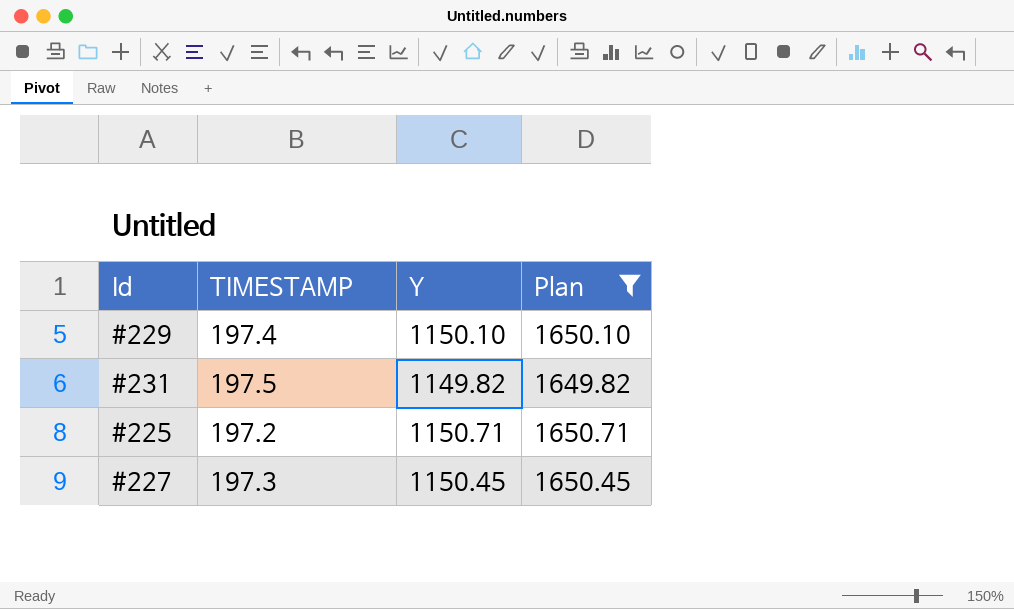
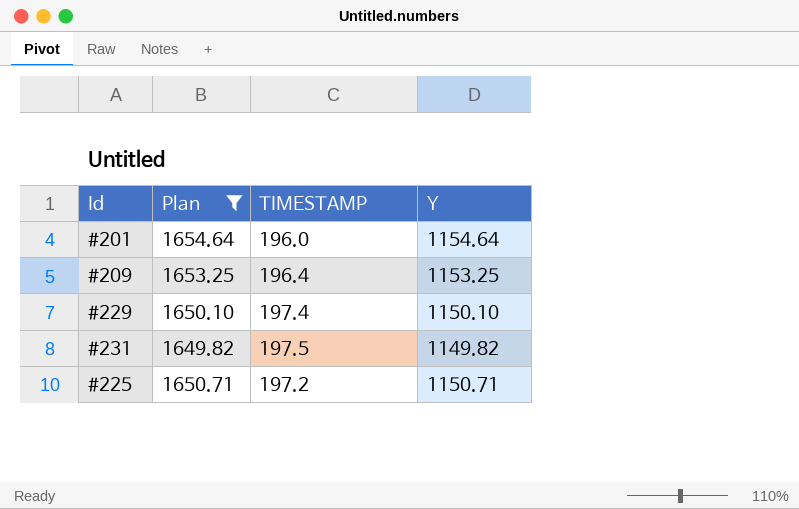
column Plan | position: 4 -> 2
row #227: 197.3 | 1150.45 | 1650.45 -> none
row #201: none -> 1654.64 | 196.0 | 1154.64
row #209: none -> 1653.25 | 196.4 | 1153.25

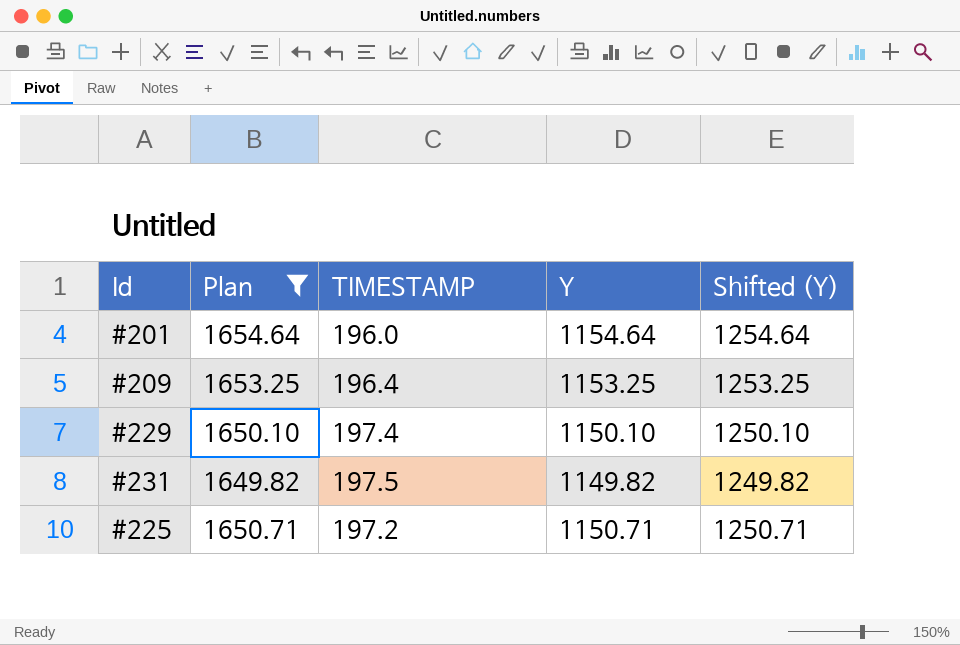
column Shifted (Y) | formula: none -> [Y] + 100

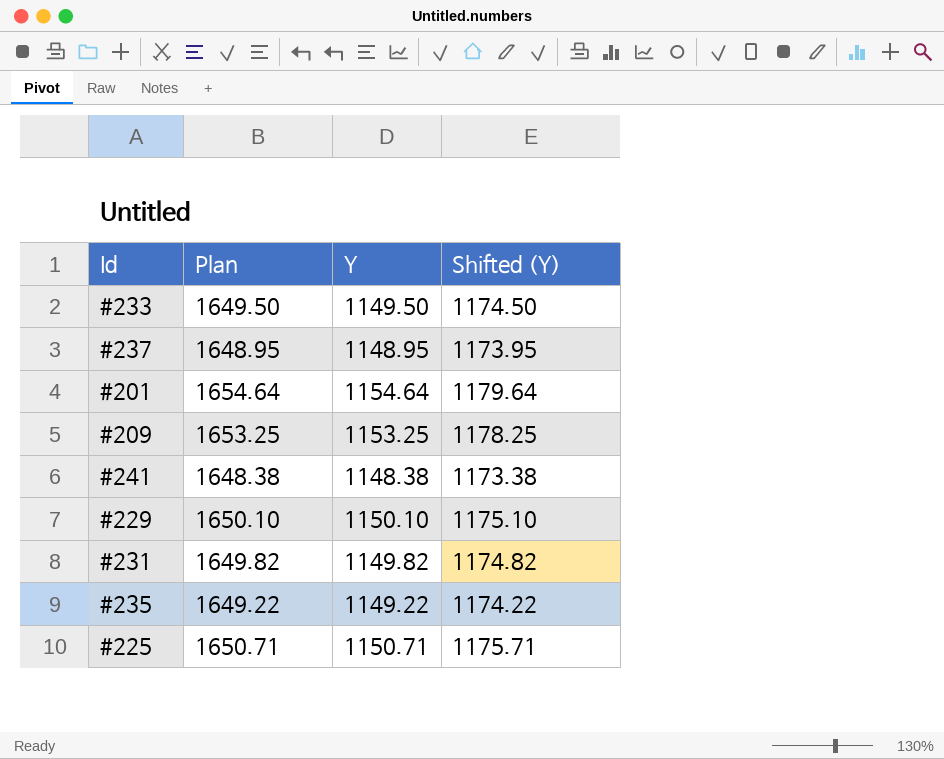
filter: Plan >= 1649.82 -> none
column TIMESTAMP | position: 3 -> none
column Shifted (Y) | formula: [Y] + 100 -> [Y] + 25

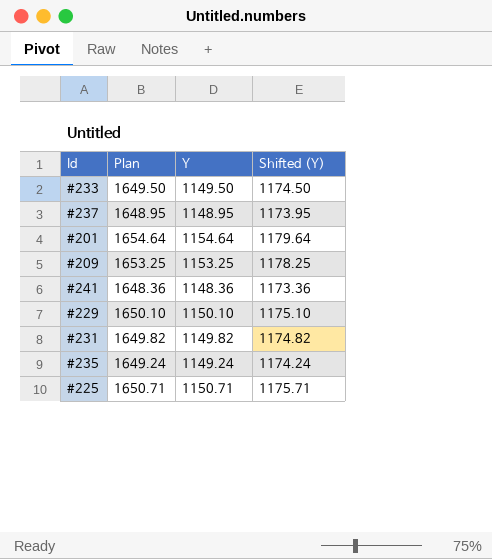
#241 | Plan: 1648.38 -> 1648.36
#241 | Y: 1148.38 -> 1148.36
#241 | Shifted (Y): 1173.38 -> 1173.36
#235 | Plan: 1649.22 -> 1649.24
#235 | Y: 1149.22 -> 1149.24
#235 | Shifted (Y): 1174.22 -> 1174.24

